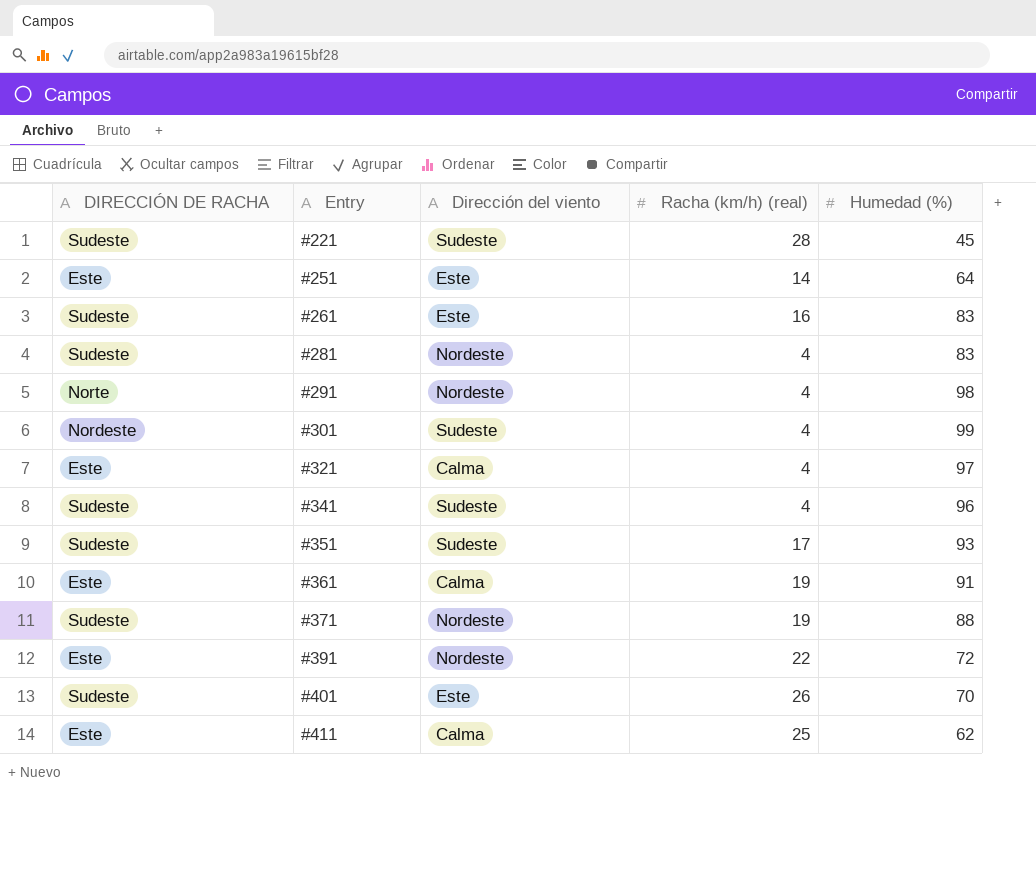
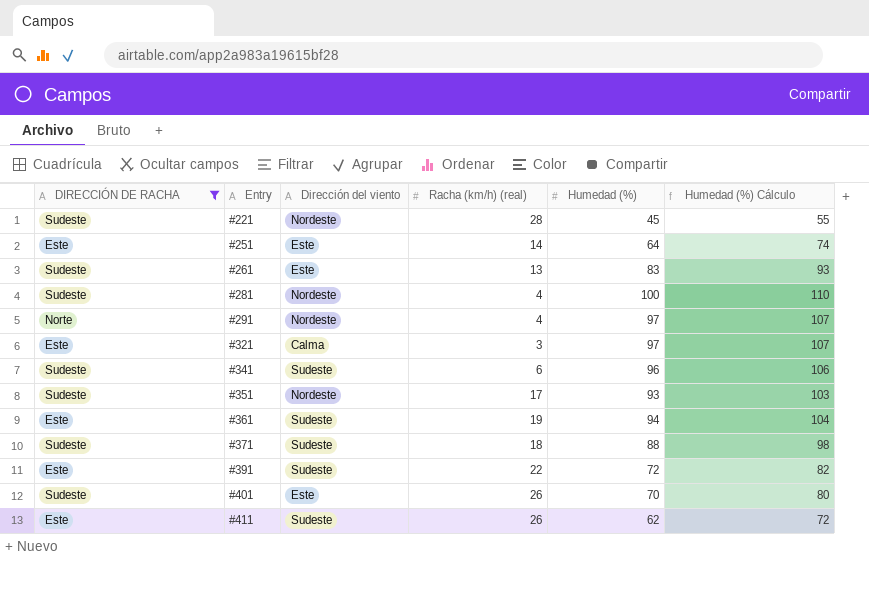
filter: none -> DIRECCIÓN DE RACHA != Nordeste
column Humedad (%) Cálculo | formula: none -> [Humedad (%)] + 10
#221 | Dirección del viento: Sudeste -> Nordeste
#261 | Racha (km/h) (real): 16 -> 13
#281 | Humedad (%): 83 -> 100
#291 | Humedad (%): 98 -> 97
#321 | Racha (km/h) (real): 4 -> 3
#341 | Racha (km/h) (real): 4 -> 6
#351 | Dirección del viento: Sudeste -> Nordeste
#361 | Dirección del viento: Calma -> Sudeste
#361 | Humedad (%): 91 -> 94
#371 | Dirección del viento: Nordeste -> Sudeste
#371 | Racha (km/h) (real): 19 -> 18
#391 | Dirección del viento: Nordeste -> Sudeste
#411 | Dirección del viento: Calma -> Sudeste
#411 | Racha (km/h) (real): 25 -> 26

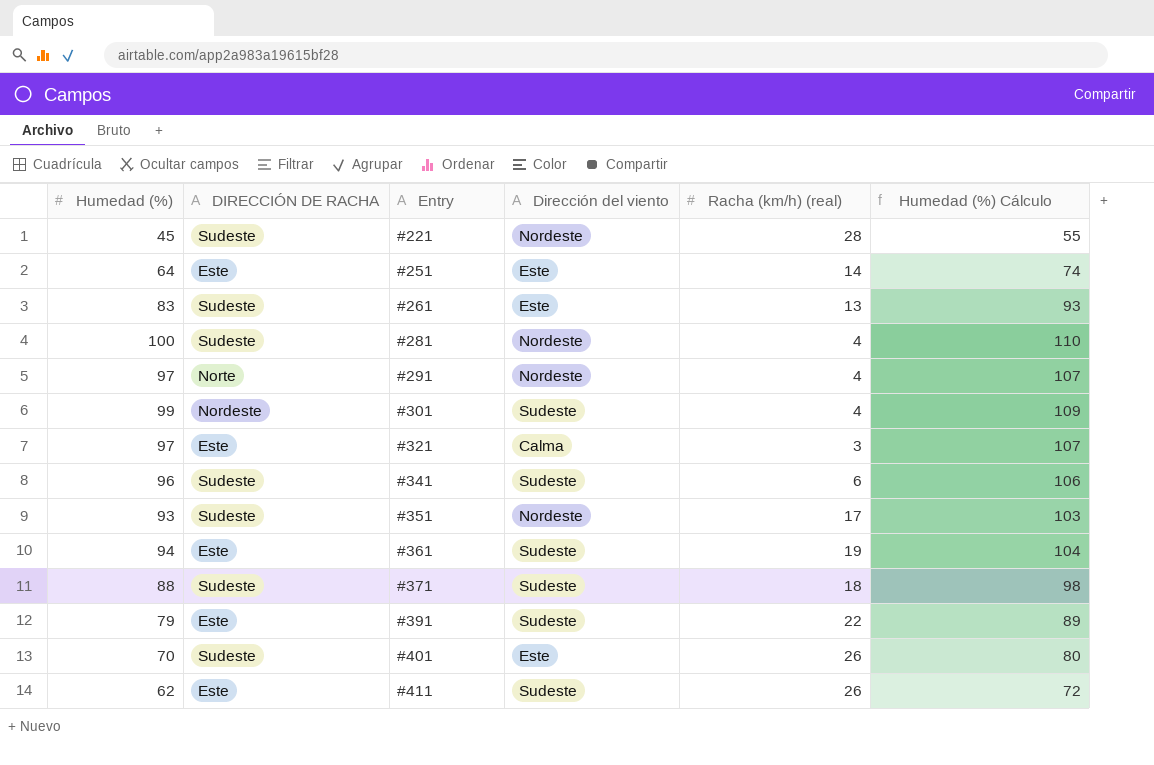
filter: DIRECCIÓN DE RACHA != Nordeste -> none
column Humedad (%) | position: 5 -> 1
#391 | Humedad (%): 72 -> 79
#391 | Humedad (%) Cálculo: 82 -> 89

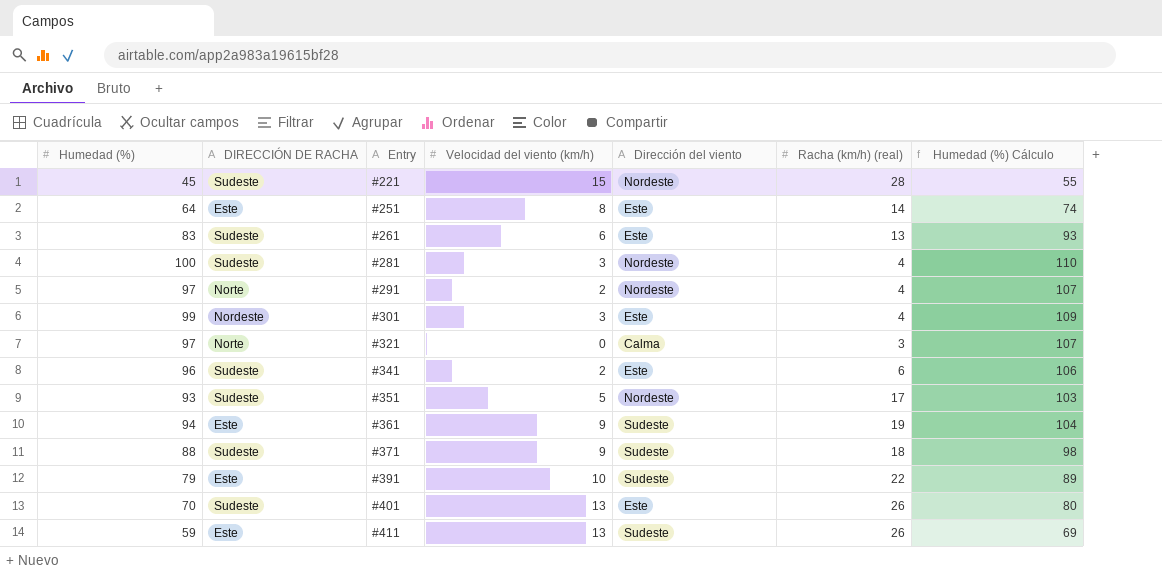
column Velocidad del viento (km/h) | position: none -> 4
#301 | Dirección del viento: Sudeste -> Este
#321 | DIRECCIÓN DE RACHA: Este -> Norte
#341 | Dirección del viento: Sudeste -> Este
#411 | Humedad (%): 62 -> 59
#411 | Humedad (%) Cálculo: 72 -> 69

